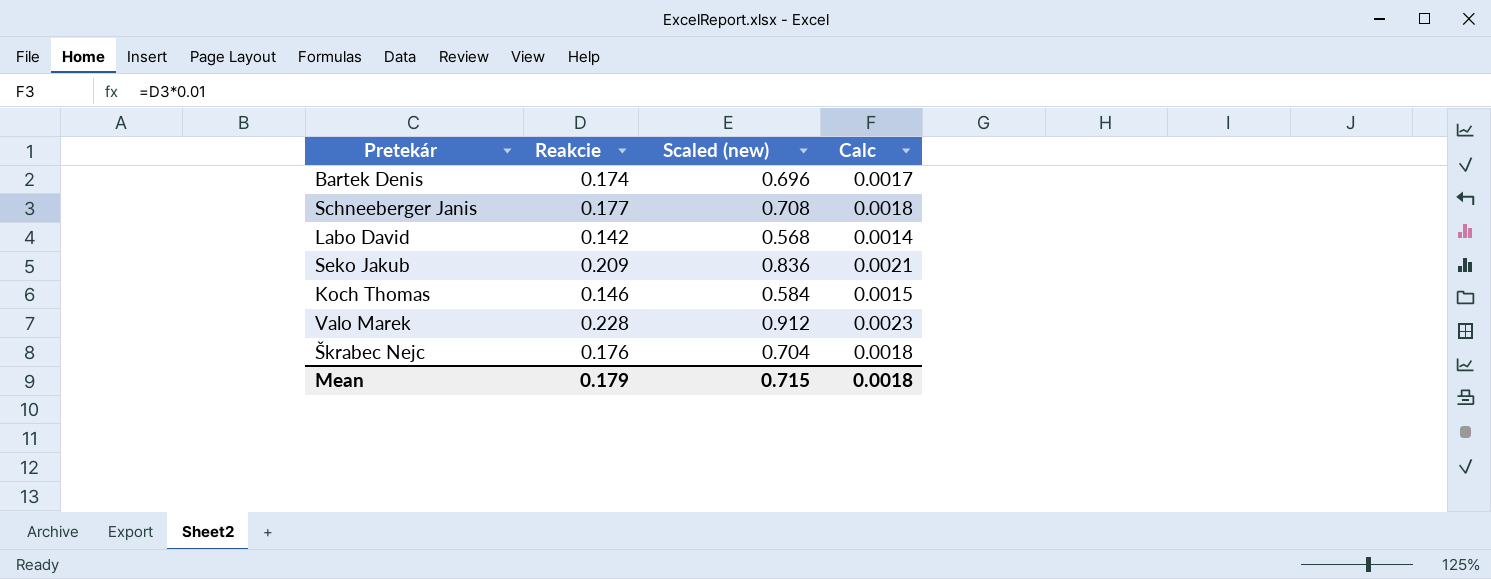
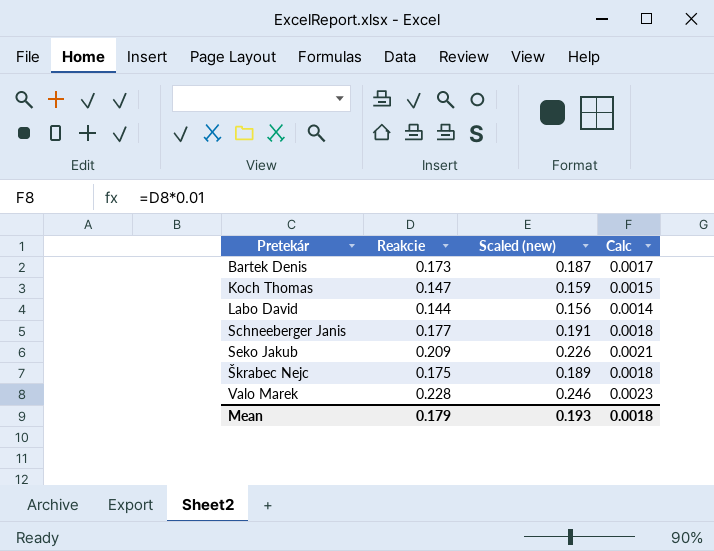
row order: none -> Pretekár ascending
column Scaled (new) | formula: [Reakcie] * 4 -> [Reakcie] * 1.08
Bartek Denis | Reakcie: 0.174 -> 0.173
Koch Thomas | Reakcie: 0.146 -> 0.147
Labo David | Reakcie: 0.142 -> 0.144
Škrabec Nejc | Reakcie: 0.176 -> 0.175
Mean | Scaled (new): 0.715 -> 0.193

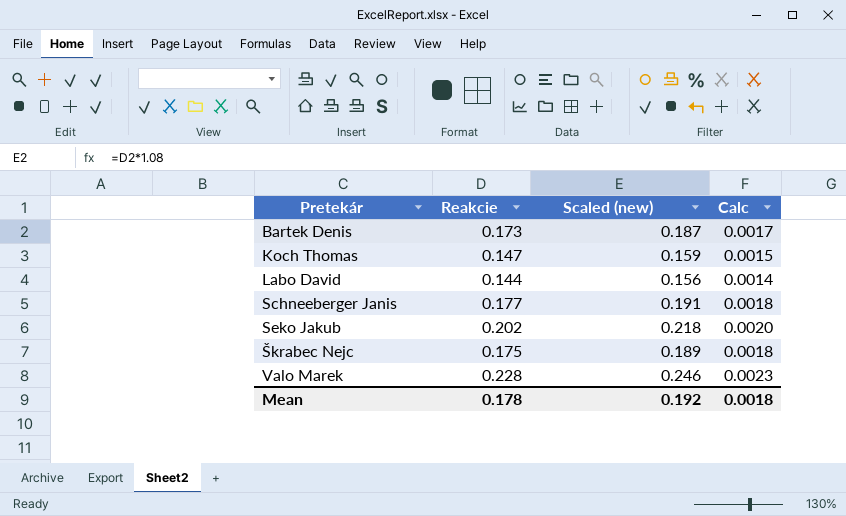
Seko Jakub | Reakcie: 0.209 -> 0.202
Seko Jakub | Scaled (new): 0.226 -> 0.218
Seko Jakub | Calc: 0.0021 -> 0.0020
Mean | Reakcie: 0.179 -> 0.178
Mean | Scaled (new): 0.193 -> 0.192

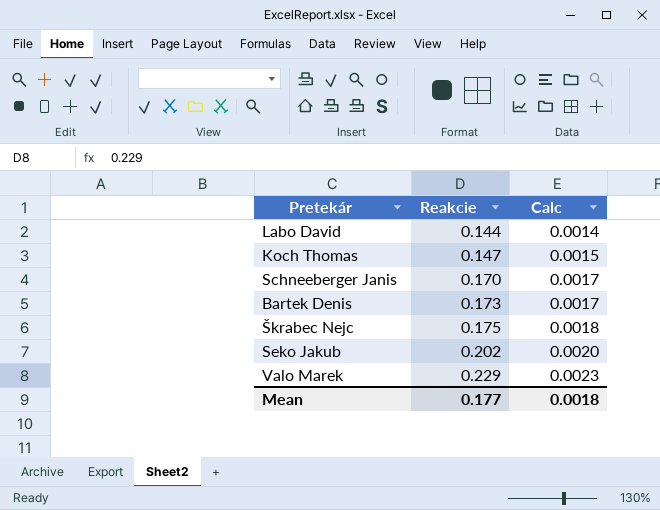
row order: Pretekár ascending -> Reakcie ascending
column Scaled (new) | formula: [Reakcie] * 1.08 -> none
Schneeberger Janis | Reakcie: 0.177 -> 0.170
Schneeberger Janis | Calc: 0.0018 -> 0.0017
Valo Marek | Reakcie: 0.228 -> 0.229
Mean | Reakcie: 0.178 -> 0.177

